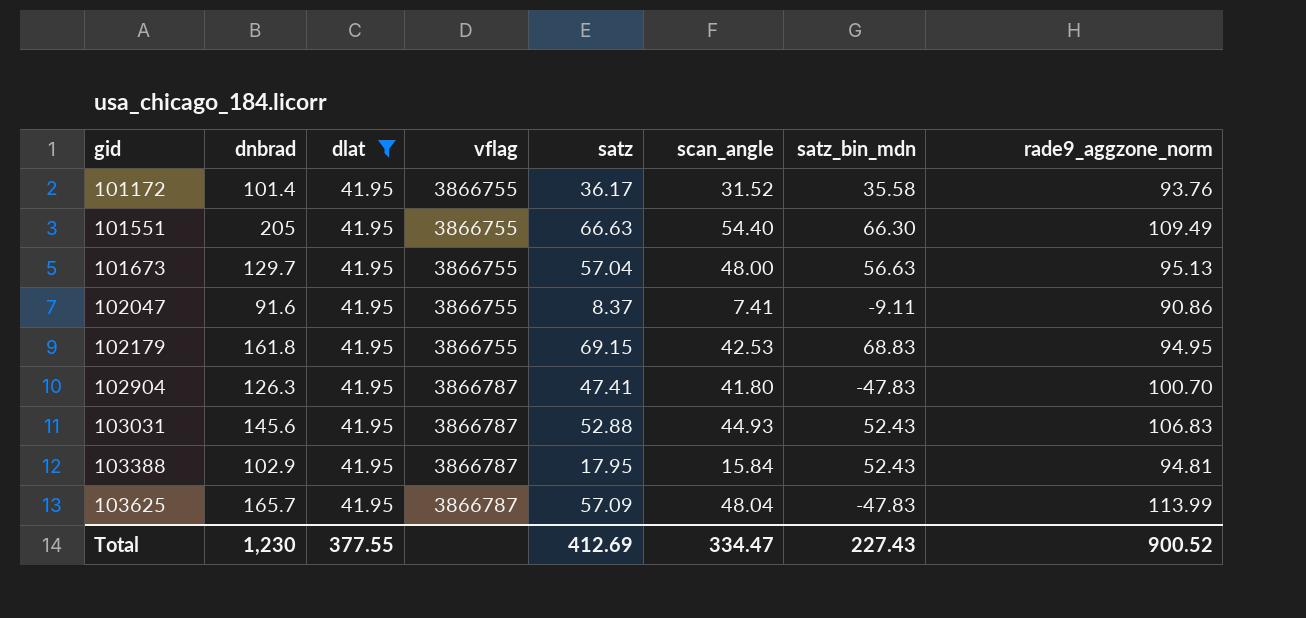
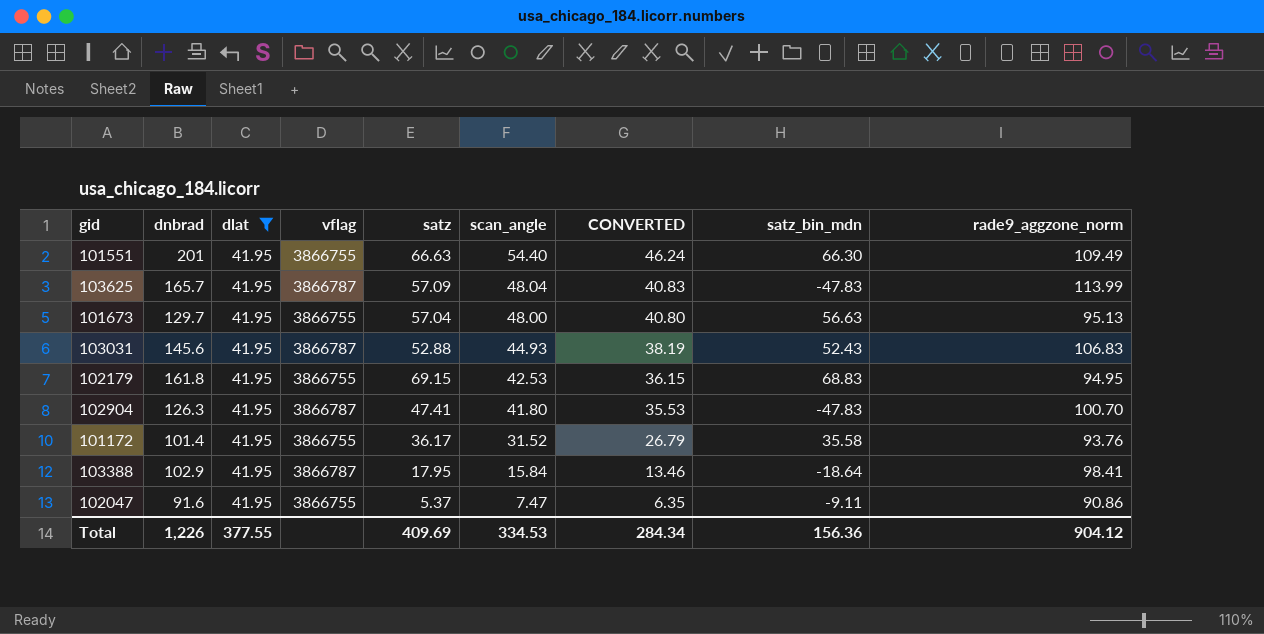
row order: gid ascending -> scan_angle descending
column CONVERTED | formula: none -> [scan_angle] * 0.85
101551 | dnbrad: 205 -> 201
103388 | satz_bin_mdn: 52.43 -> -18.64
103388 | rade9_aggzone_norm: 94.81 -> 98.41
102047 | satz: 8.37 -> 5.37
102047 | scan_angle: 7.41 -> 7.47
Total | dnbrad: 1,230 -> 1,226
Total | satz: 412.69 -> 409.69
Total | scan_angle: 334.47 -> 334.53
Total | satz_bin_mdn: 227.43 -> 156.36
Total | rade9_aggzone_norm: 900.52 -> 904.12

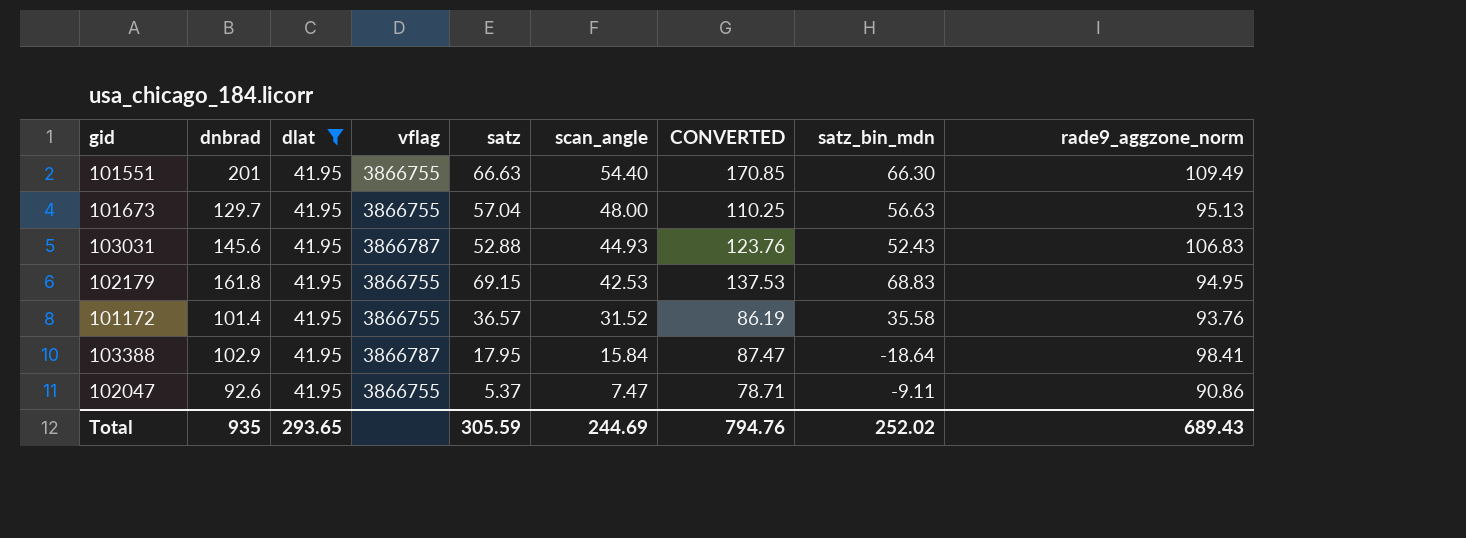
column CONVERTED | formula: [scan_angle] * 0.85 -> [dnbrad] * 0.85
row 103625: 165.7 | 41.95 | 3866787 | 57.09 | 48.04 | 40.83 | -47.83 | 113.99 -> none
row 102904: 126.3 | 41.95 | 3866787 | 47.41 | 41.80 | 35.53 | -47.83 | 100.70 -> none
101172 | satz: 36.17 -> 36.57
102047 | dnbrad: 91.6 -> 92.6
Total | dnbrad: 1,226 -> 935
Total | dlat: 377.55 -> 293.65
Total | satz: 409.69 -> 305.59
Total | scan_angle: 334.53 -> 244.69
Total | CONVERTED: 284.34 -> 794.76
Total | satz_bin_mdn: 156.36 -> 252.02
Total | rade9_aggzone_norm: 904.12 -> 689.43

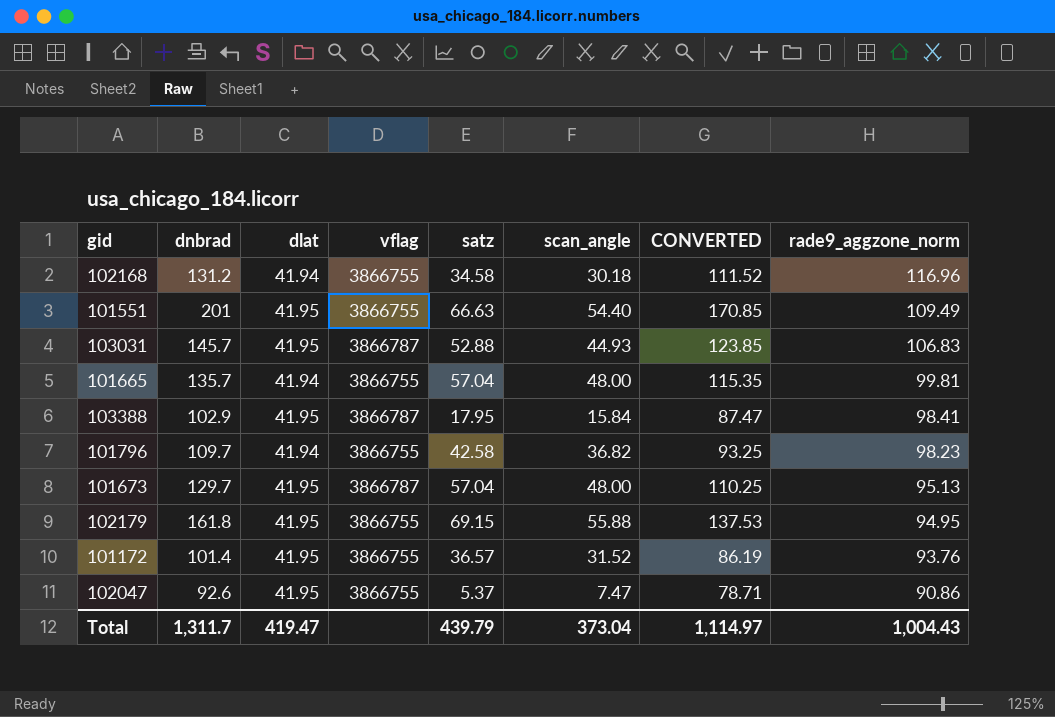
filter: dlat = 41.95 -> none
row order: scan_angle descending -> rade9_aggzone_norm descending
column satz_bin_mdn | position: 8 -> none
103031 | dnbrad: 145.6 -> 145.7
103031 | CONVERTED: 123.76 -> 123.85
101673 | vflag: 3866755 -> 3866787
102179 | scan_angle: 42.53 -> 55.88
Total | dnbrad: 935 -> 1,311.7
Total | dlat: 293.65 -> 419.47
Total | satz: 305.59 -> 439.79
Total | scan_angle: 244.69 -> 373.04
Total | CONVERTED: 794.76 -> 1,114.97
Total | rade9_aggzone_norm: 689.43 -> 1,004.43

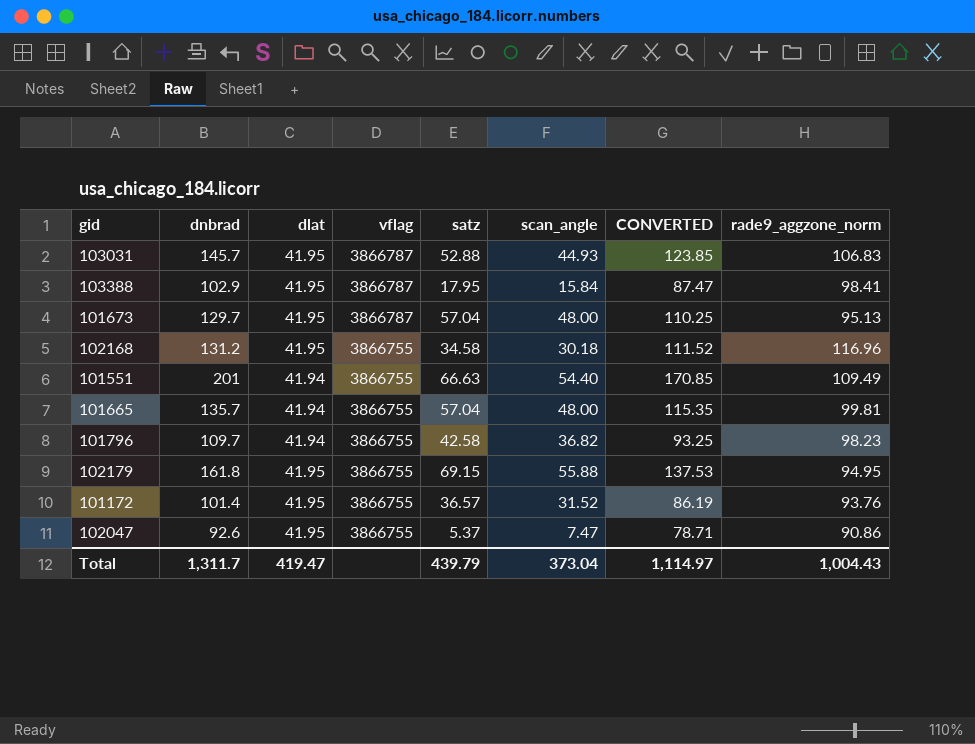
row order: rade9_aggzone_norm descending -> vflag descending
102168 | dlat: 41.94 -> 41.95
101551 | dlat: 41.95 -> 41.94

